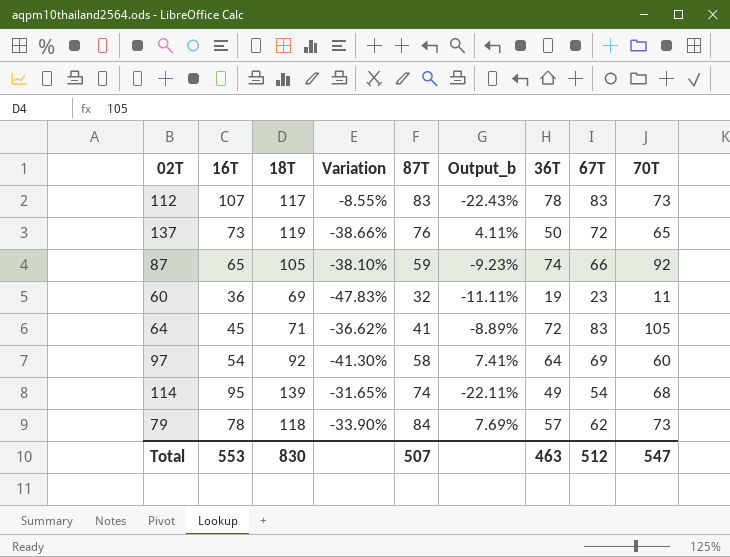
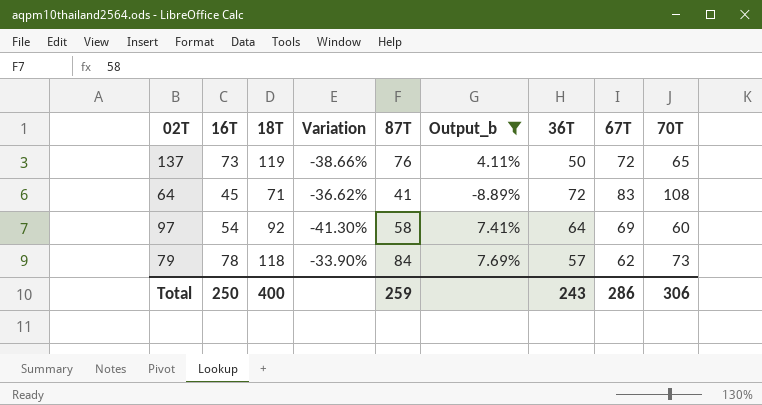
filter: none -> Output_b >= -8.89%
64 | 70T: 105 -> 108
Total | 16T: 553 -> 250
Total | 18T: 830 -> 400
Total | 87T: 507 -> 259
Total | 36T: 463 -> 243
Total | 67T: 512 -> 286
Total | 70T: 547 -> 306

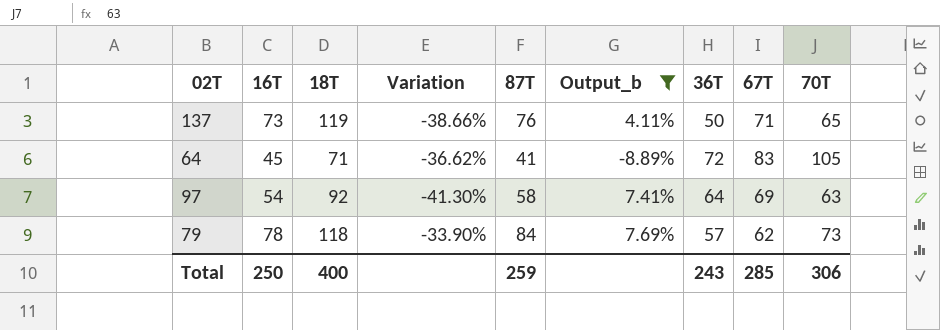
137 | 67T: 72 -> 71
64 | 70T: 108 -> 105
97 | 70T: 60 -> 63
Total | 67T: 286 -> 285

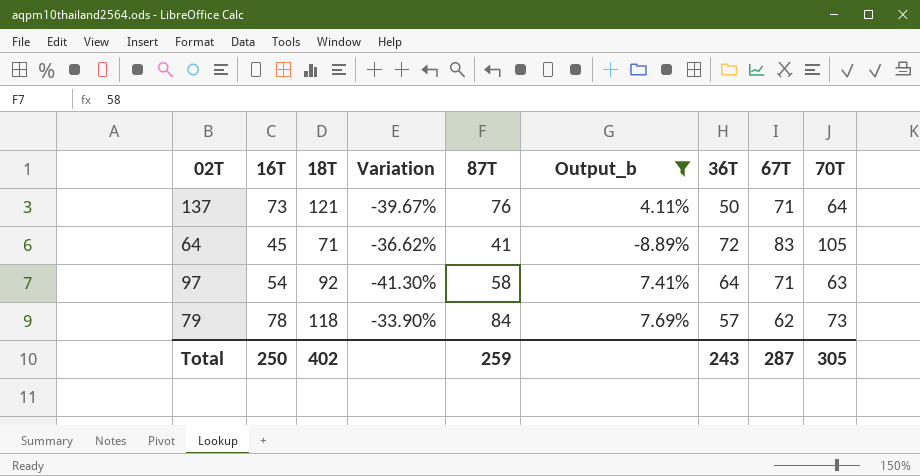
137 | 18T: 119 -> 121
137 | Variation: -38.66% -> -39.67%
137 | 70T: 65 -> 64
97 | 67T: 69 -> 71
Total | 18T: 400 -> 402
Total | 67T: 285 -> 287
Total | 70T: 306 -> 305

